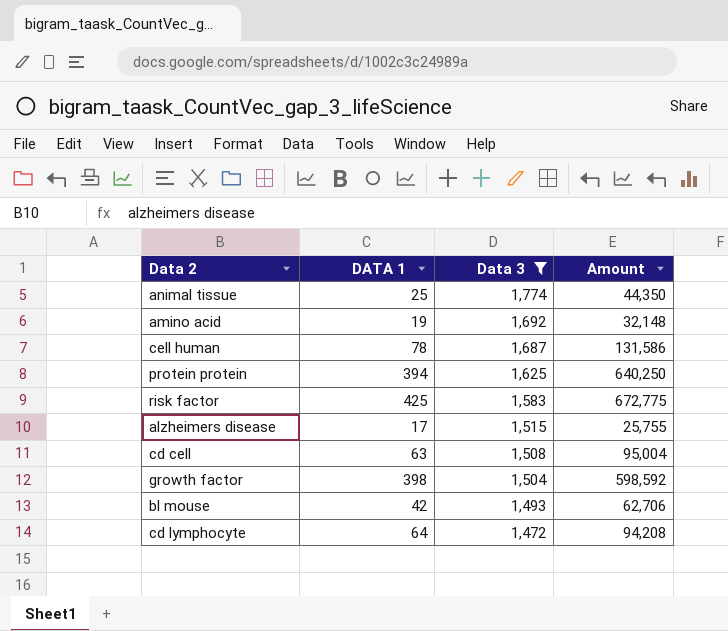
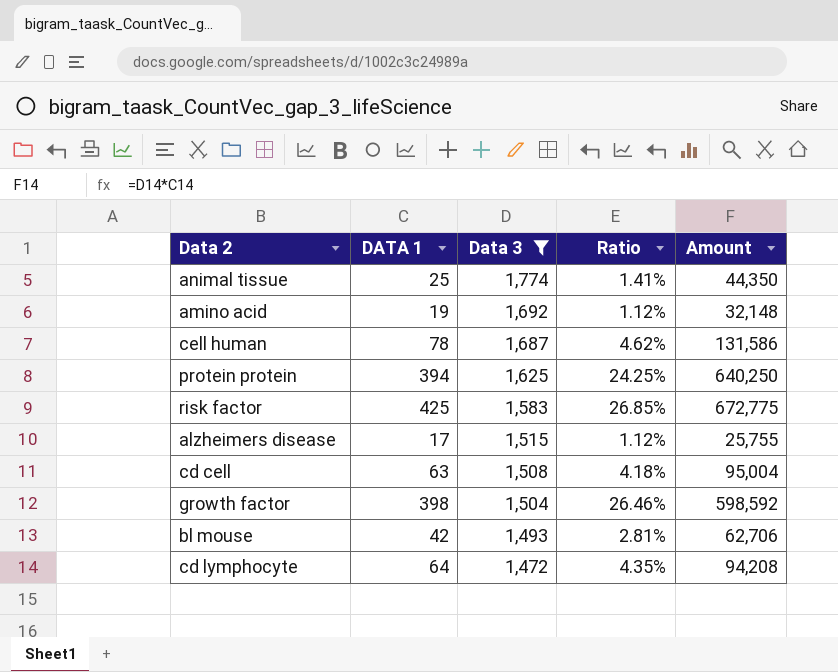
column Ratio | formula: none -> [DATA 1] / [Data 3]

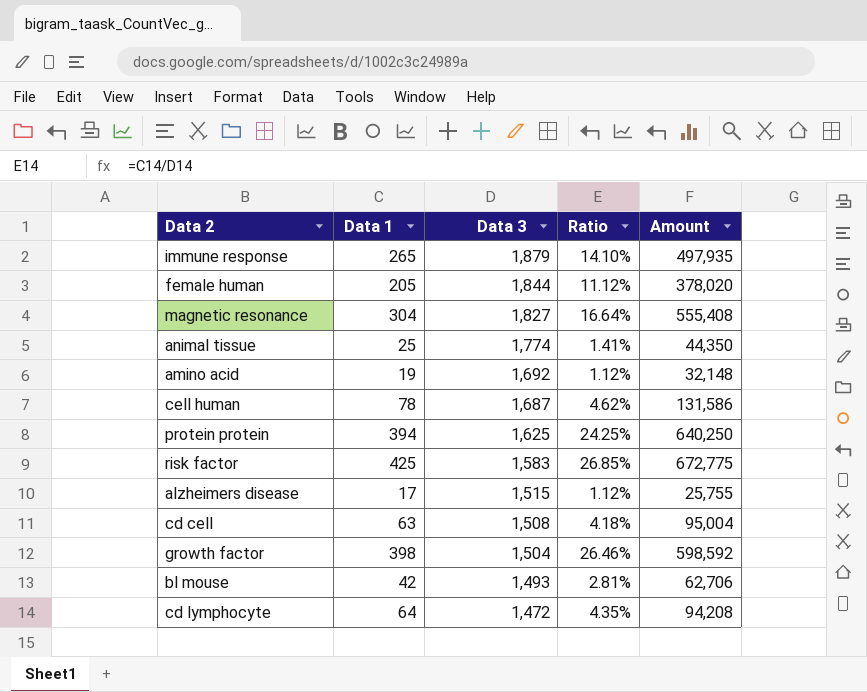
filter: Data 3 <= 1,774 -> none
column name: DATA 1 -> Data 1

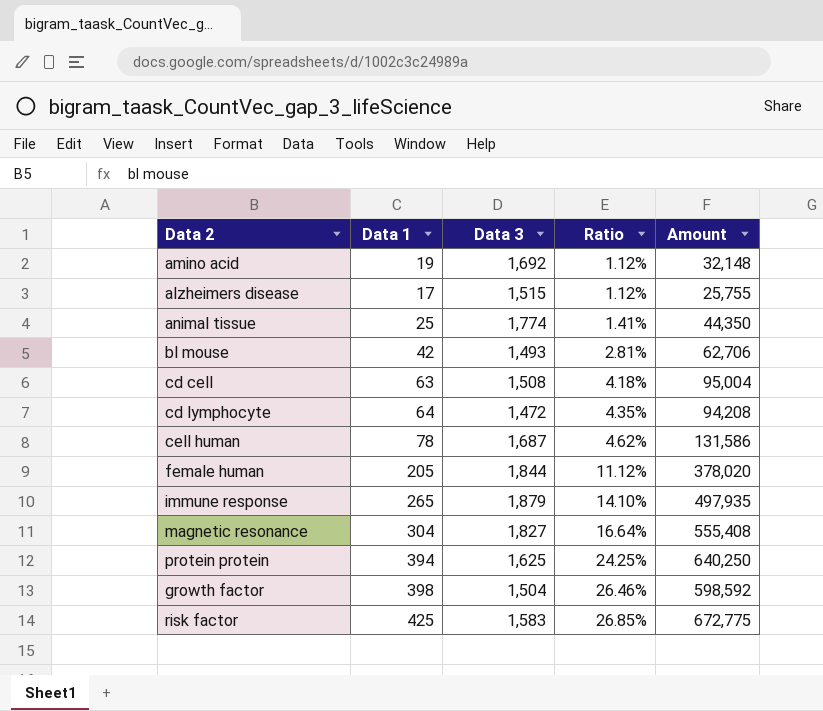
row order: Data 3 descending -> Ratio ascending

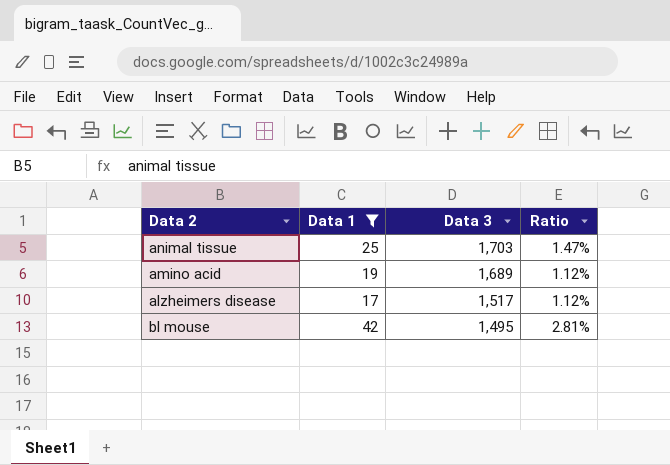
filter: none -> Data 1 <= 42
row order: Ratio ascending -> Data 3 descending
column Amount | formula: [Data 1] * [Data 3] -> none
animal tissue | Data 3: 1,774 -> 1,703
animal tissue | Ratio: 1.41% -> 1.47%
amino acid | Data 3: 1,692 -> 1,689
alzheimers disease | Data 3: 1,515 -> 1,517
bl mouse | Data 3: 1,493 -> 1,495

